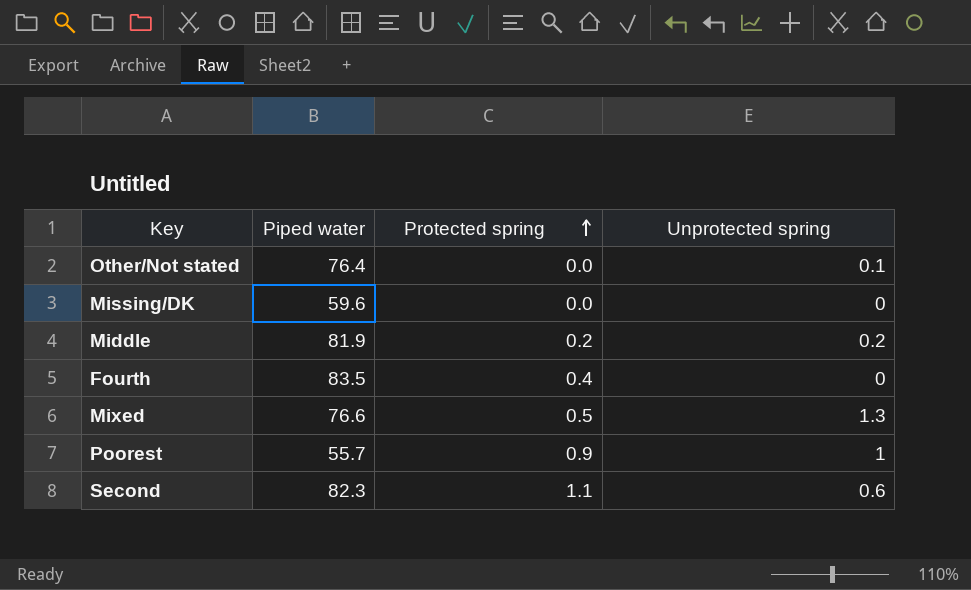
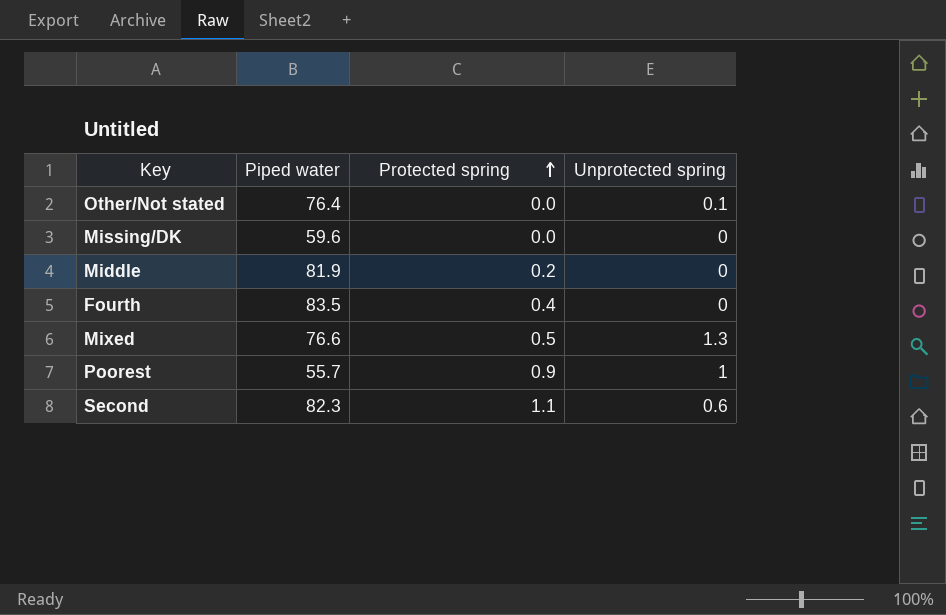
Middle | Unprotected spring: 0.2 -> 0

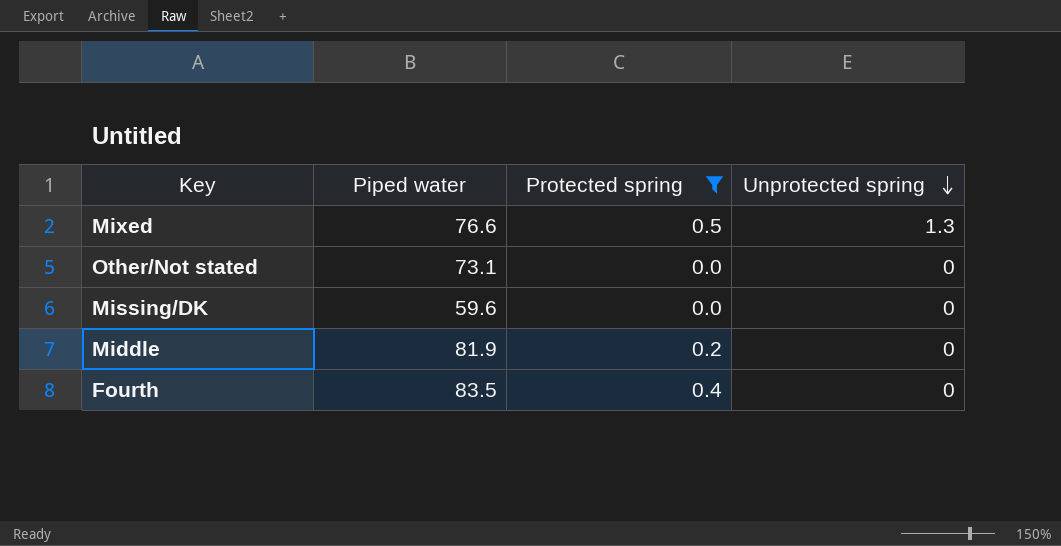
filter: none -> Protected spring <= 0.5
row order: Protected spring ascending -> Unprotected spring descending
Other/Not stated | Piped water: 76.4 -> 73.1
Other/Not stated | Unprotected spring: 0.1 -> 0

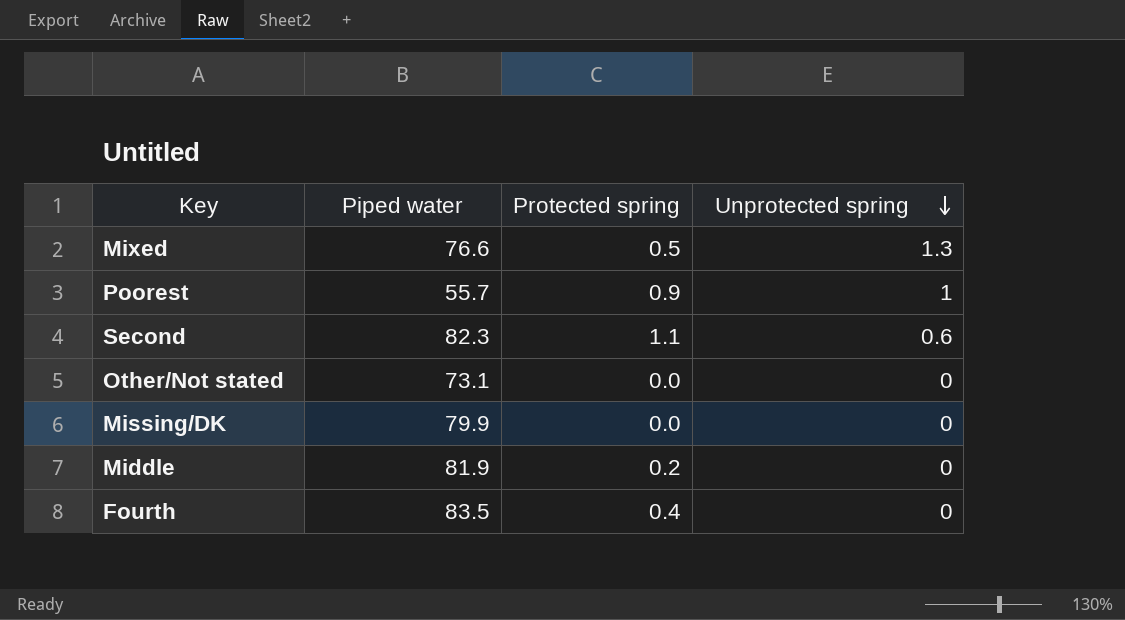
filter: Protected spring <= 0.5 -> none
Missing/DK | Piped water: 59.6 -> 79.9

